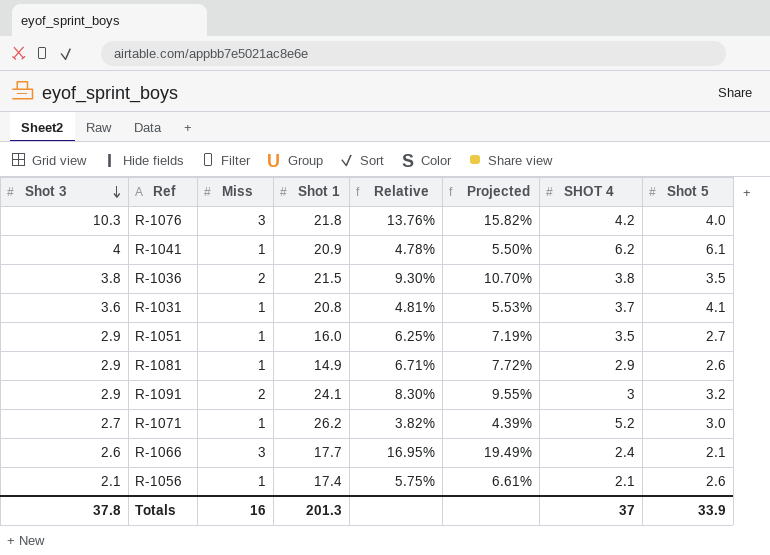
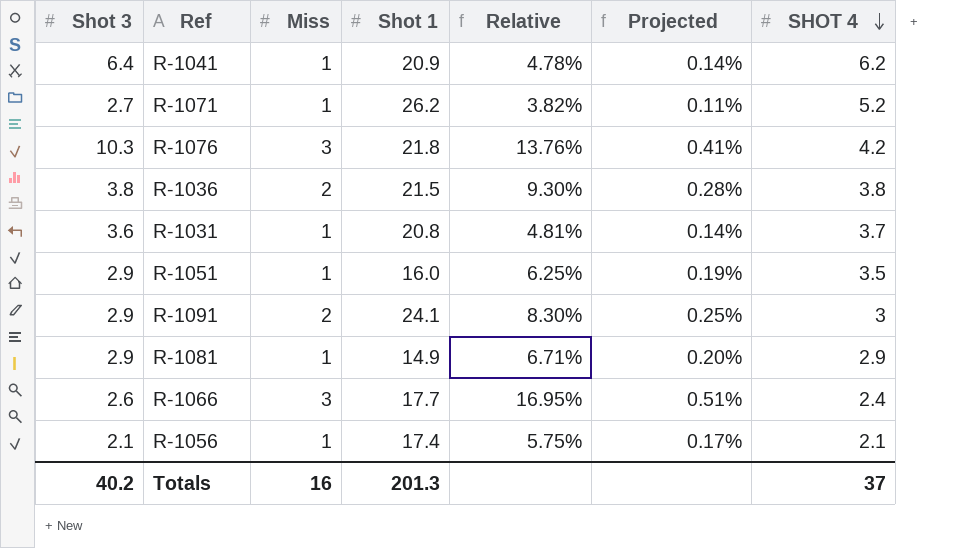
row order: Shot 3 descending -> SHOT 4 descending
column Shot 5 | position: 8 -> none
column Projected | formula: [Relative] * 1.15 -> [Relative] * 0.03
R-1041 | Shot 3: 4 -> 6.4
Totals | Shot 3: 37.8 -> 40.2

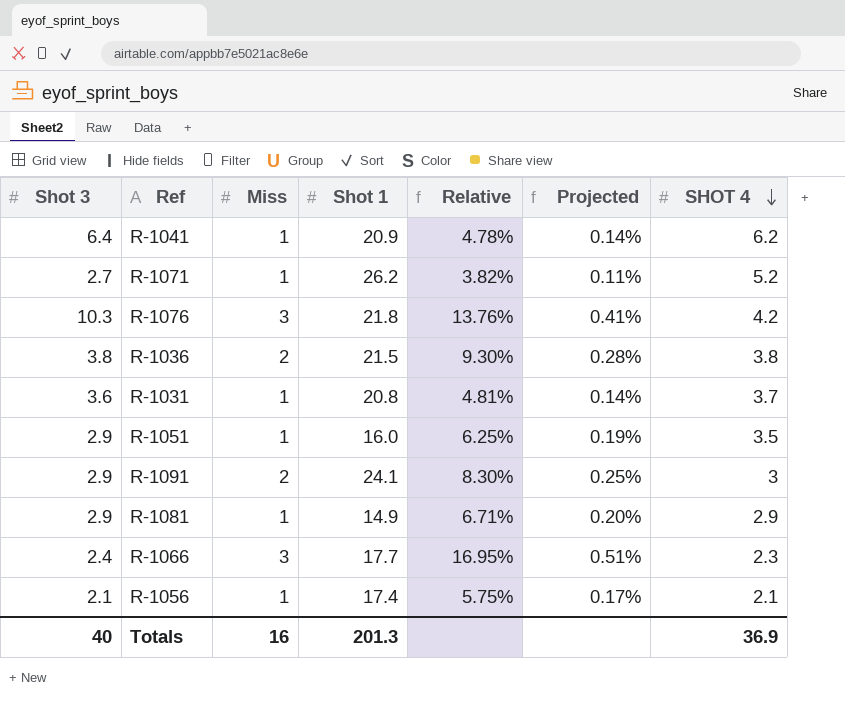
R-1066 | Shot 3: 2.6 -> 2.4
R-1066 | SHOT 4: 2.4 -> 2.3
Totals | Shot 3: 40.2 -> 40
Totals | SHOT 4: 37 -> 36.9

